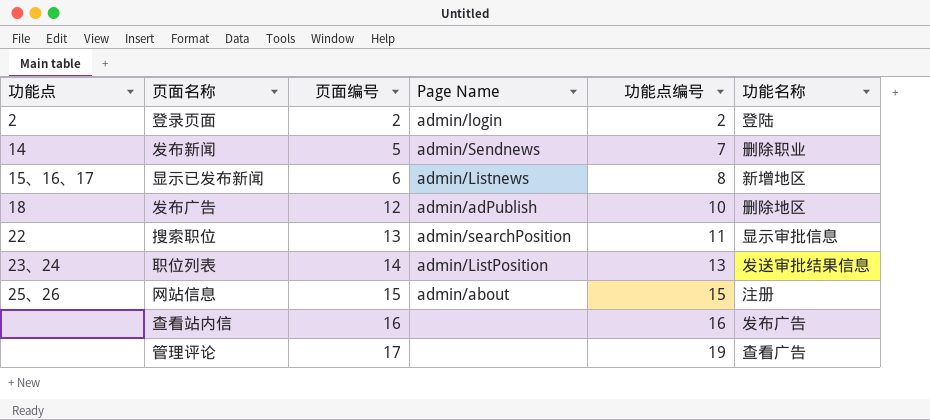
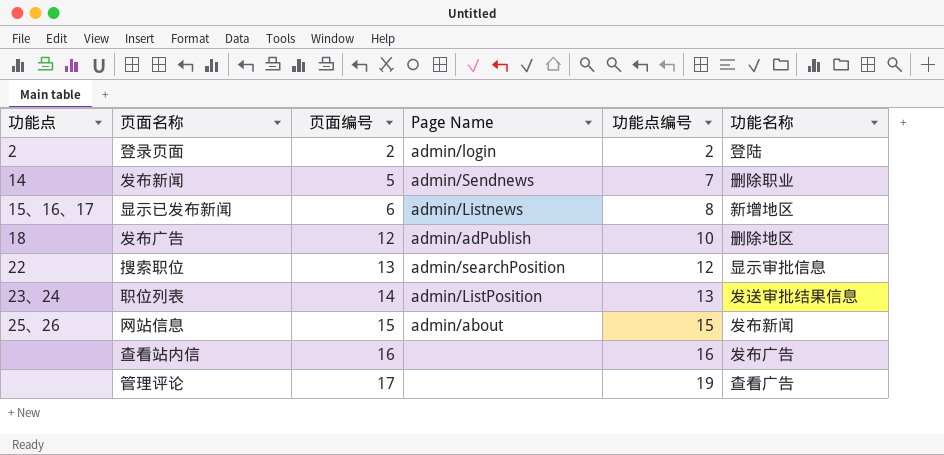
搜索职位 | 功能点编号: 11 -> 12
网站信息 | 功能名称: 注册 -> 发布新闻

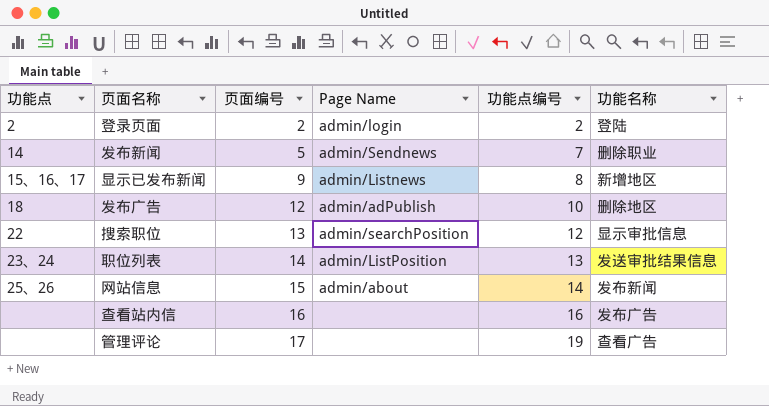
显示已发布新闻 | 页面编号: 6 -> 9
网站信息 | 功能点编号: 15 -> 14

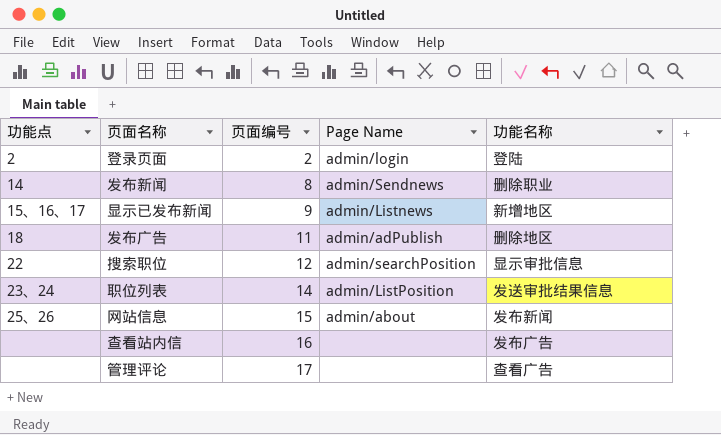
column 功能点编号 | position: 5 -> none
发布新闻 | 页面编号: 5 -> 8
发布广告 | 页面编号: 12 -> 11
搜索职位 | 页面编号: 13 -> 12

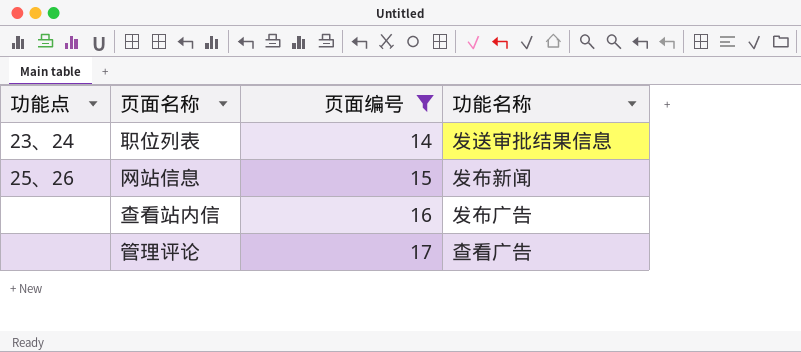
filter: none -> 页面编号 >= 14
column Page Name | position: 4 -> none

